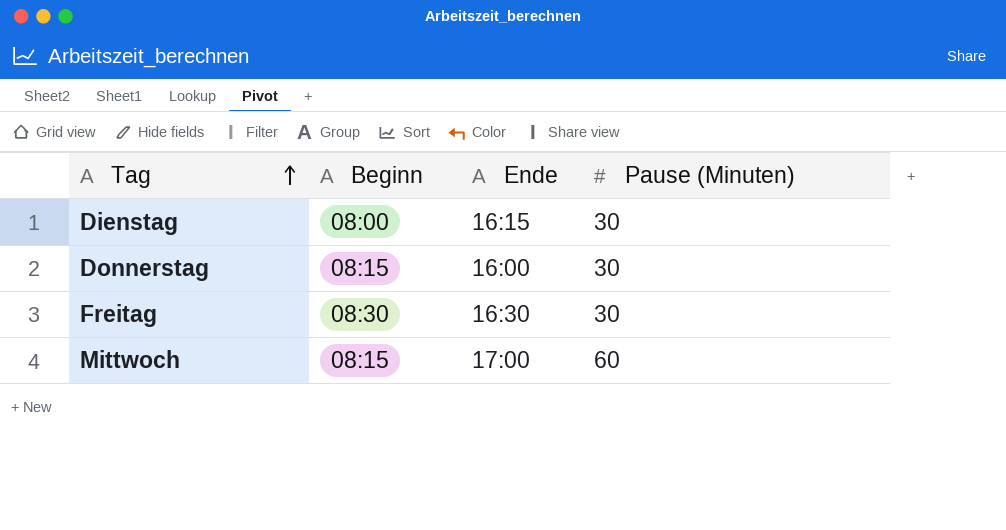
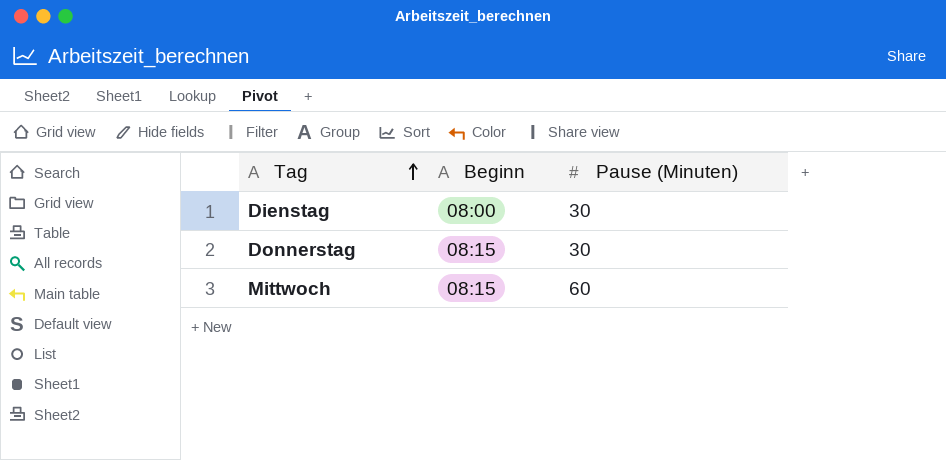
column Ende | position: 3 -> none
row Freitag: 08:30 | 16:30 | 30 -> none

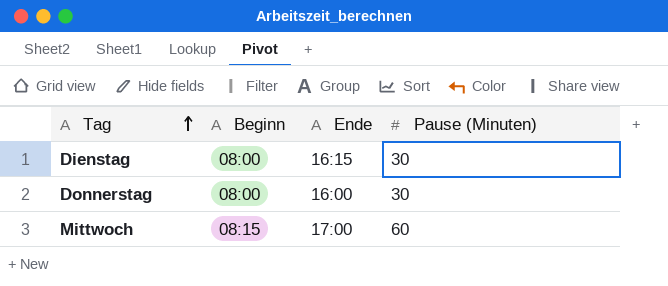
column Ende | position: none -> 3
Donnerstag | Beginn: 08:15 -> 08:00

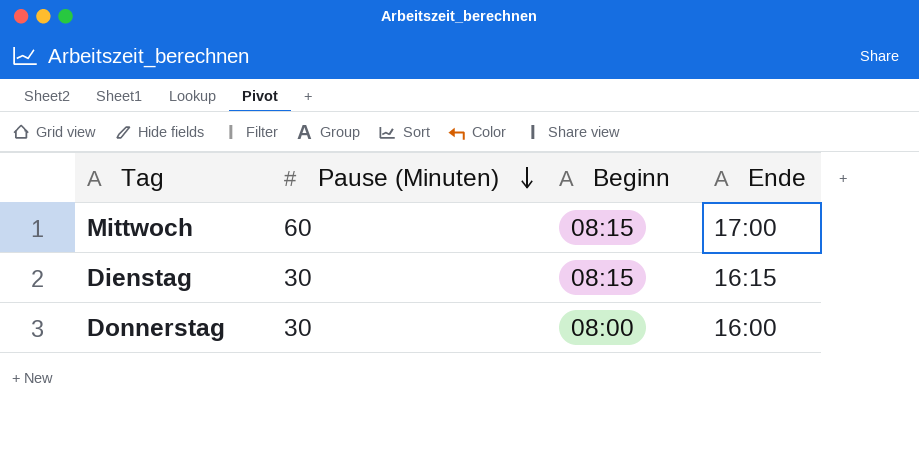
row order: Tag ascending -> Pause (Minuten) descending
column Pause (Minuten) | position: 4 -> 2
Dienstag | Beginn: 08:00 -> 08:15

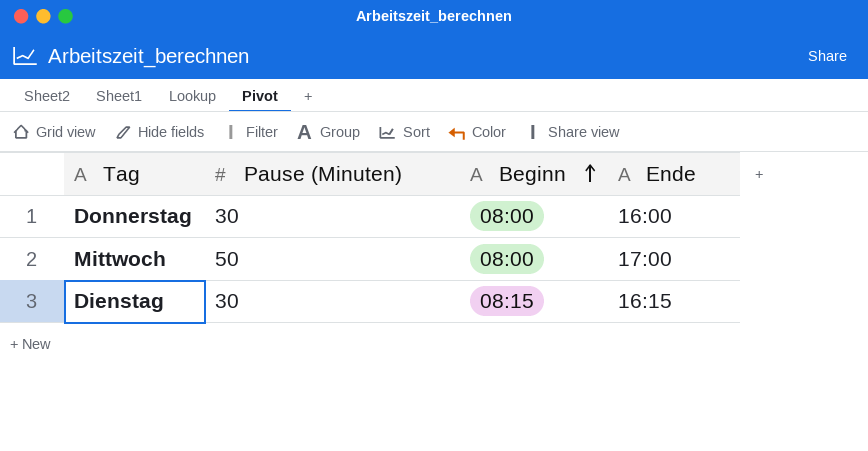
row order: Pause (Minuten) descending -> Beginn ascending
Mittwoch | Pause (Minuten): 60 -> 50
Mittwoch | Beginn: 08:15 -> 08:00

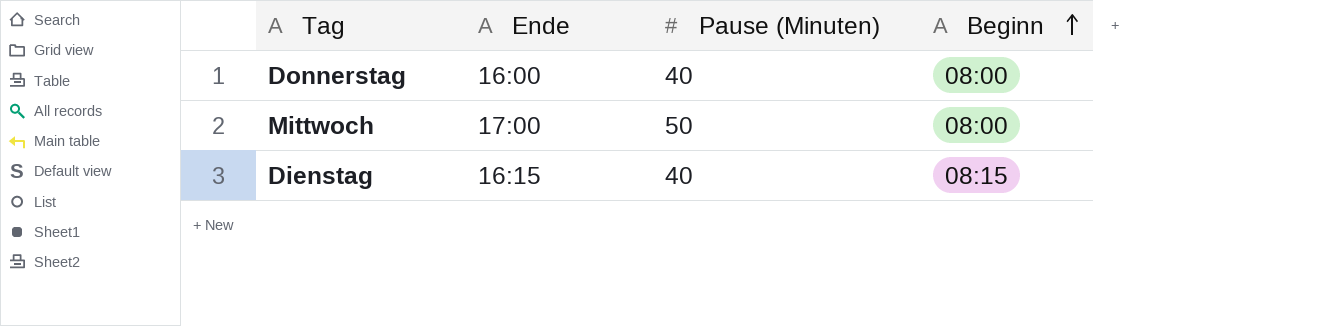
column Ende | position: 4 -> 2
Donnerstag | Pause (Minuten): 30 -> 40
Dienstag | Pause (Minuten): 30 -> 40

